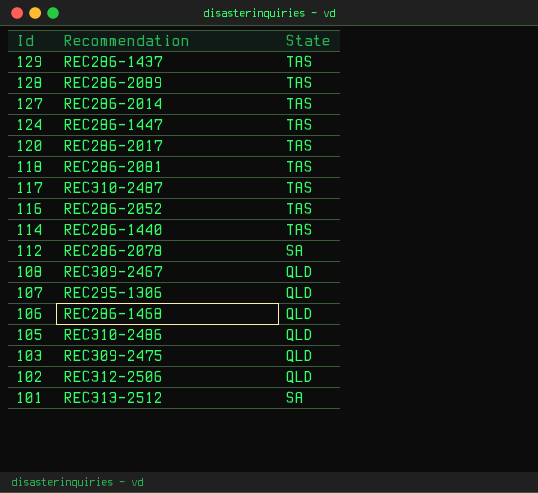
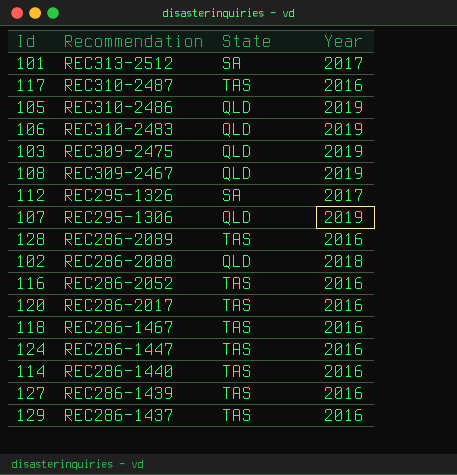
row order: Id descending -> Recommendation descending
column Year | position: none -> 4
106 | Recommendation: REC286-1468 -> REC310-2483
112 | Recommendation: REC286-2078 -> REC295-1326
102 | Recommendation: REC312-2506 -> REC286-2088
118 | Recommendation: REC286-2081 -> REC286-1467
127 | Recommendation: REC286-2014 -> REC286-1439

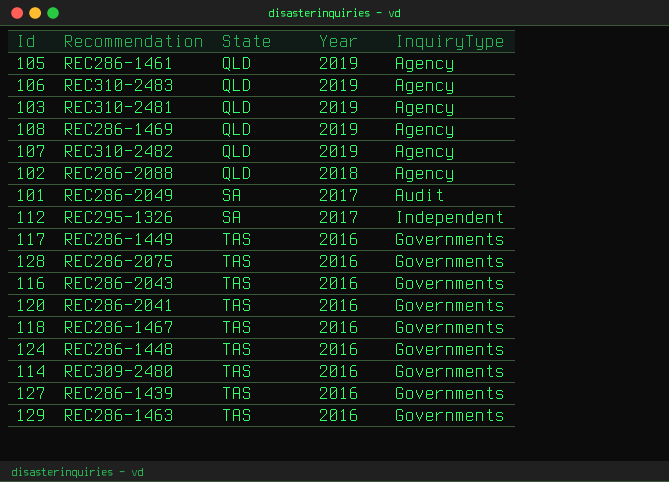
row order: Recommendation descending -> State ascending
column InquiryType | position: none -> 5
105 | Recommendation: REC310-2486 -> REC286-1461
103 | Recommendation: REC309-2475 -> REC310-2481
108 | Recommendation: REC309-2467 -> REC286-1469
107 | Recommendation: REC295-1306 -> REC310-2482
101 | Recommendation: REC313-2512 -> REC286-2049
117 | Recommendation: REC310-2487 -> REC286-1449
128 | Recommendation: REC286-2089 -> REC286-2075
116 | Recommendation: REC286-2052 -> REC286-2043
120 | Recommendation: REC286-2017 -> REC286-2041
124 | Recommendation: REC286-1447 -> REC286-1448
114 | Recommendation: REC286-1440 -> REC309-2480
129 | Recommendation: REC286-1437 -> REC286-1463

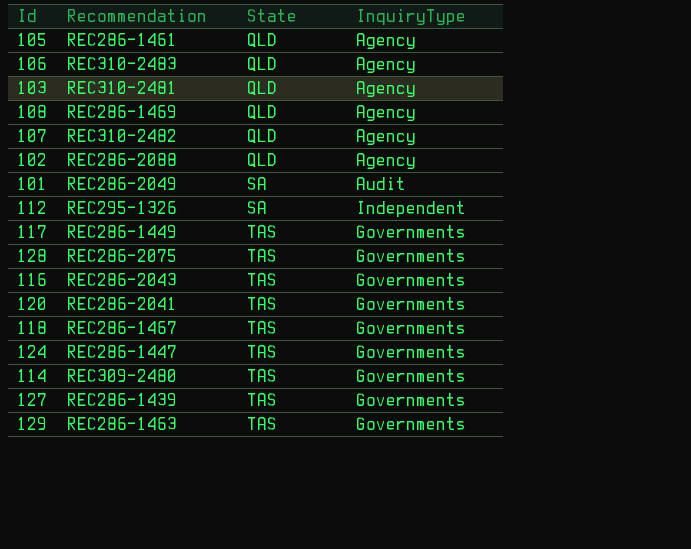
column Year | position: 4 -> none
124 | Recommendation: REC286-1448 -> REC286-1447

